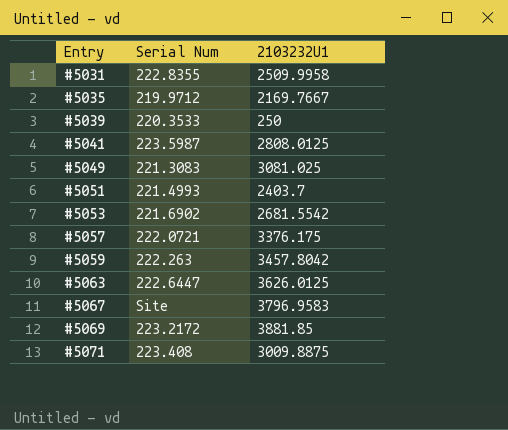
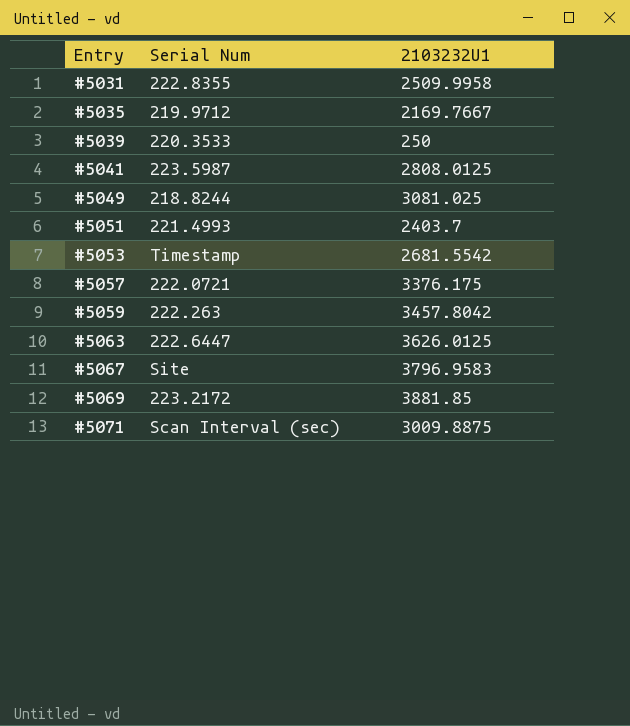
#5049 | Serial Num: 221.3083 -> 218.8244
#5053 | Serial Num: 221.6902 -> Timestamp
#5071 | Serial Num: 223.408 -> Scan Interval (sec)

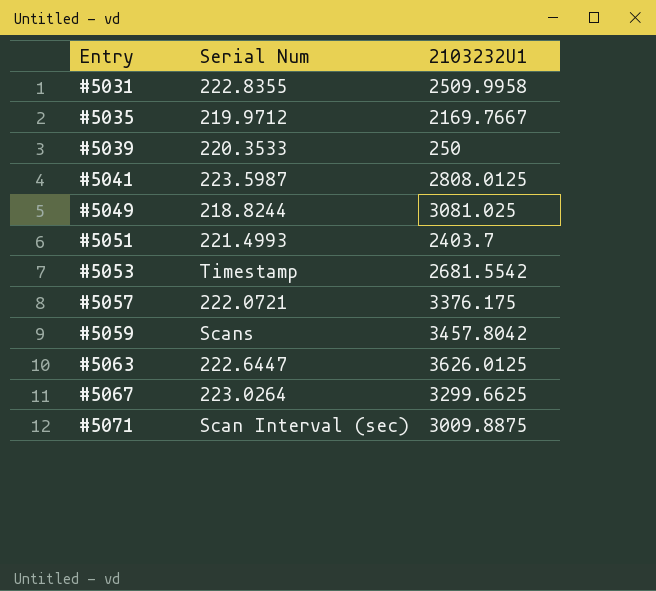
row #5069: 223.2172 | 3881.85 -> none
#5059 | Serial Num: 222.263 -> Scans
#5067 | Serial Num: Site -> 223.0264
#5067 | 2103232U1: 3796.9583 -> 3299.6625

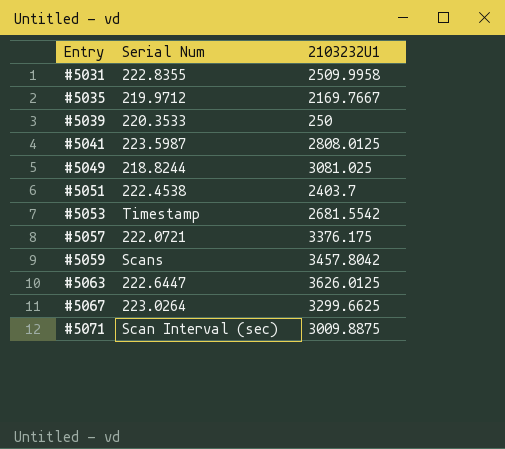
#5051 | Serial Num: 221.4993 -> 222.4538

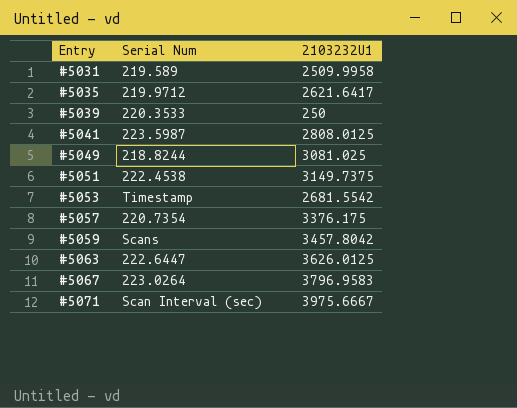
#5031 | Serial Num: 222.8355 -> 219.589
#5035 | 2103232U1: 2169.7667 -> 2621.6417
#5051 | 2103232U1: 2403.7 -> 3149.7375
#5057 | Serial Num: 222.0721 -> 220.7354
#5067 | 2103232U1: 3299.6625 -> 3796.9583
#5071 | 2103232U1: 3009.8875 -> 3975.6667

